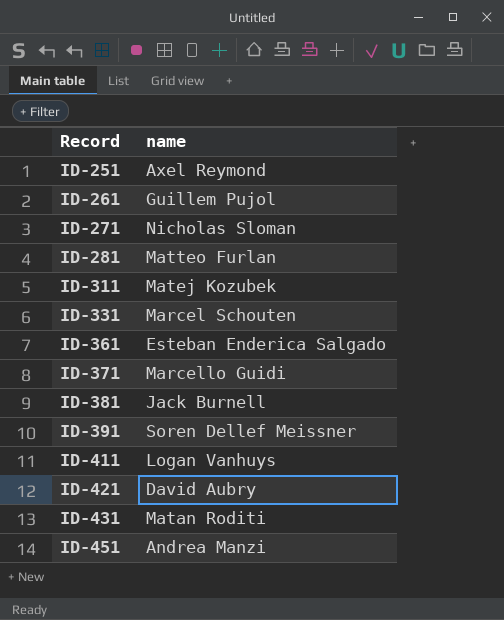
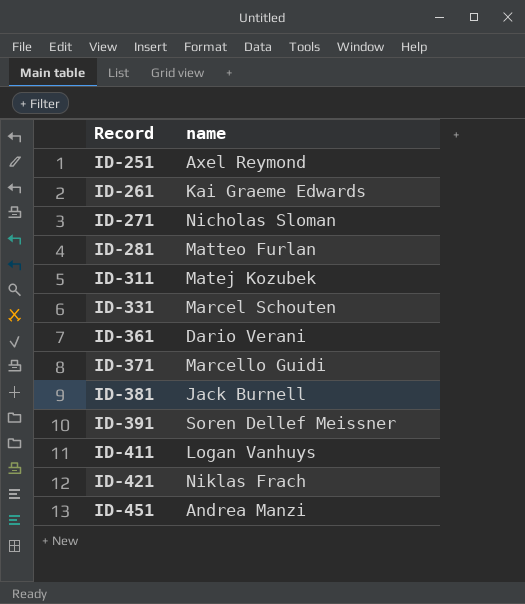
row ID-431: Matan Roditi -> none
ID-261 | name: Guillem Pujol -> Kai Graeme Edwards
ID-361 | name: Esteban Enderica Salgado -> Dario Verani
ID-421 | name: David Aubry -> Niklas Frach

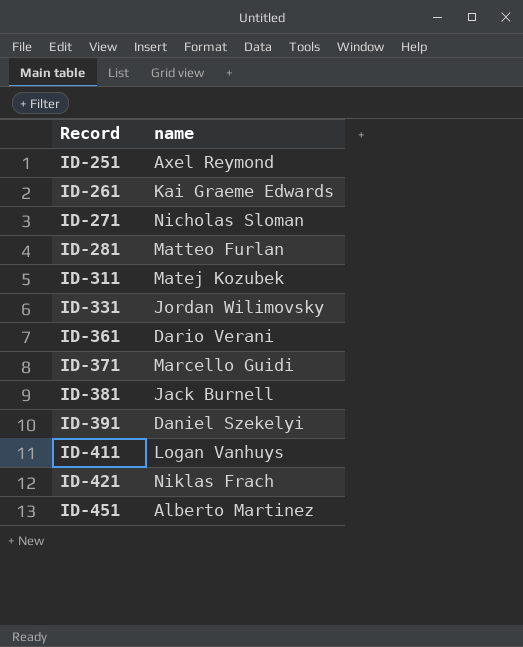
ID-331 | name: Marcel Schouten -> Jordan Wilimovsky
ID-391 | name: Soren Dellef Meissner -> Daniel Szekelyi
ID-451 | name: Andrea Manzi -> Alberto Martinez

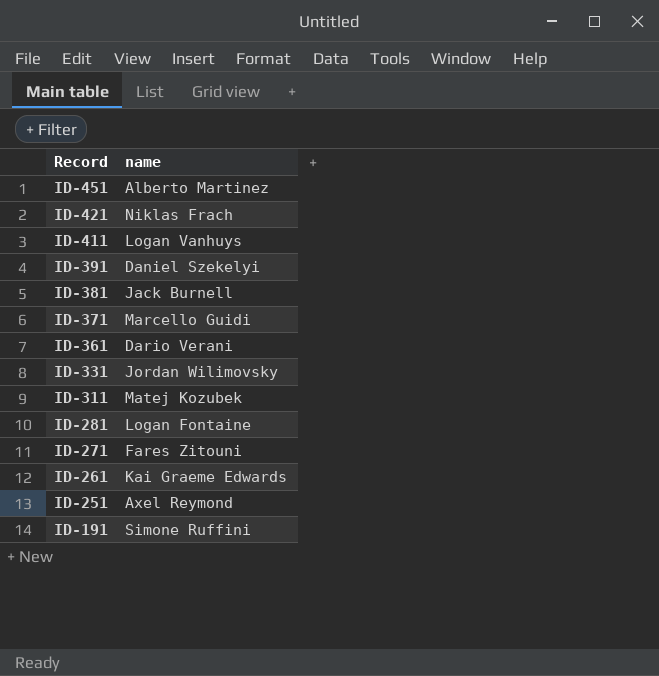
row order: Record ascending -> Record descending
ID-281 | name: Matteo Furlan -> Logan Fontaine
ID-271 | name: Nicholas Sloman -> Fares Zitouni
row ID-191: none -> Simone Ruffini

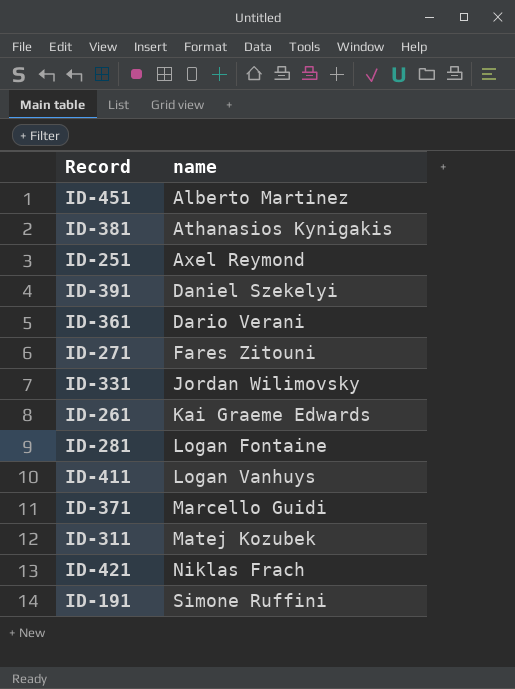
row order: Record descending -> name ascending
ID-381 | name: Jack Burnell -> Athanasios Kynigakis

